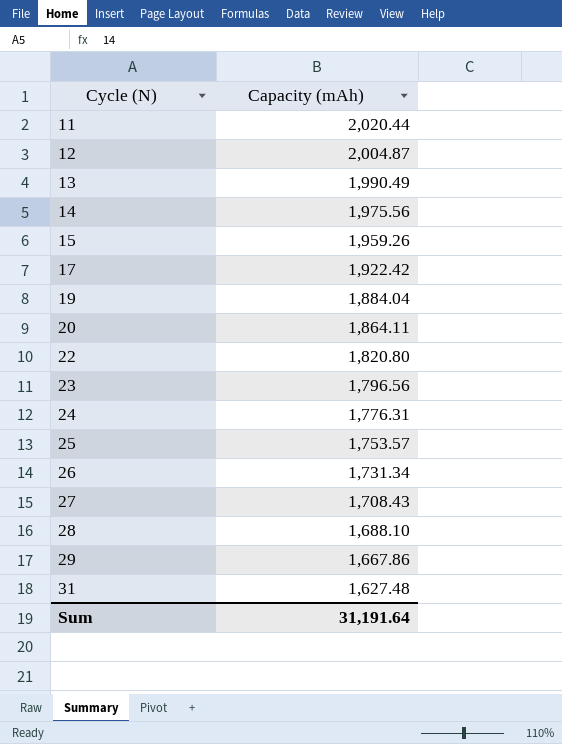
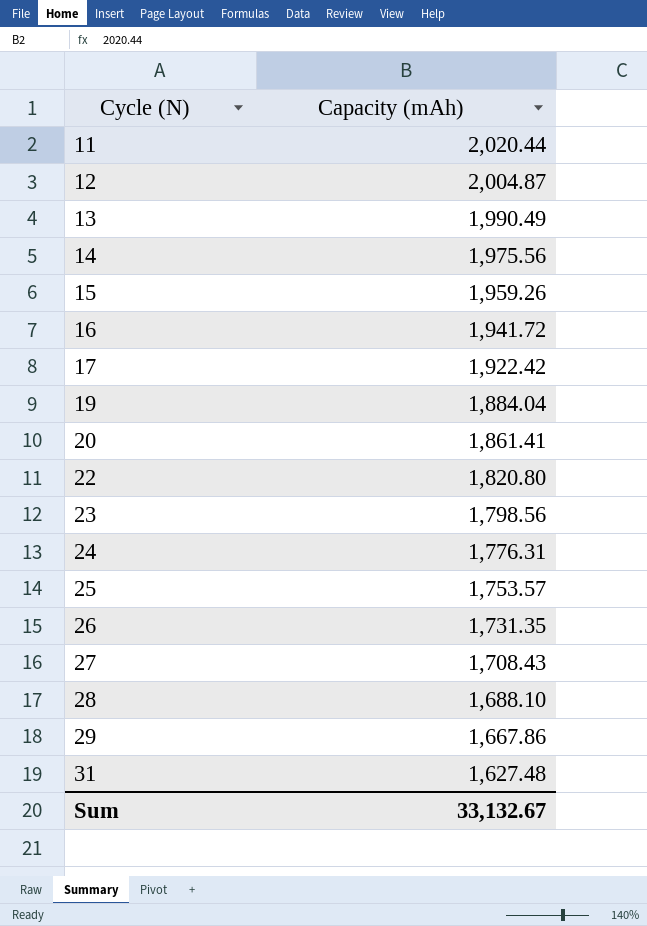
row 16: none -> 1,941.72
20 | Capacity (mAh): 1,864.11 -> 1,861.41
23 | Capacity (mAh): 1,796.56 -> 1,798.56
26 | Capacity (mAh): 1,731.34 -> 1,731.35
Sum | Capacity (mAh): 31,191.64 -> 33,132.67

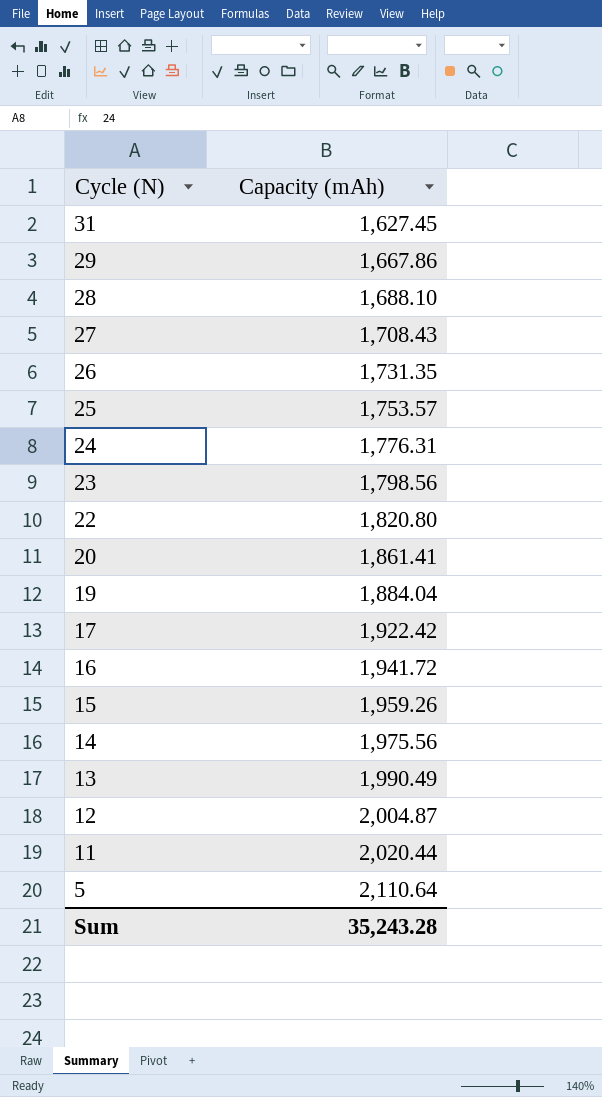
row order: Cycle (N) ascending -> Cycle (N) descending
31 | Capacity (mAh): 1,627.48 -> 1,627.45
row 5: none -> 2,110.64
Sum | Capacity (mAh): 33,132.67 -> 35,243.28

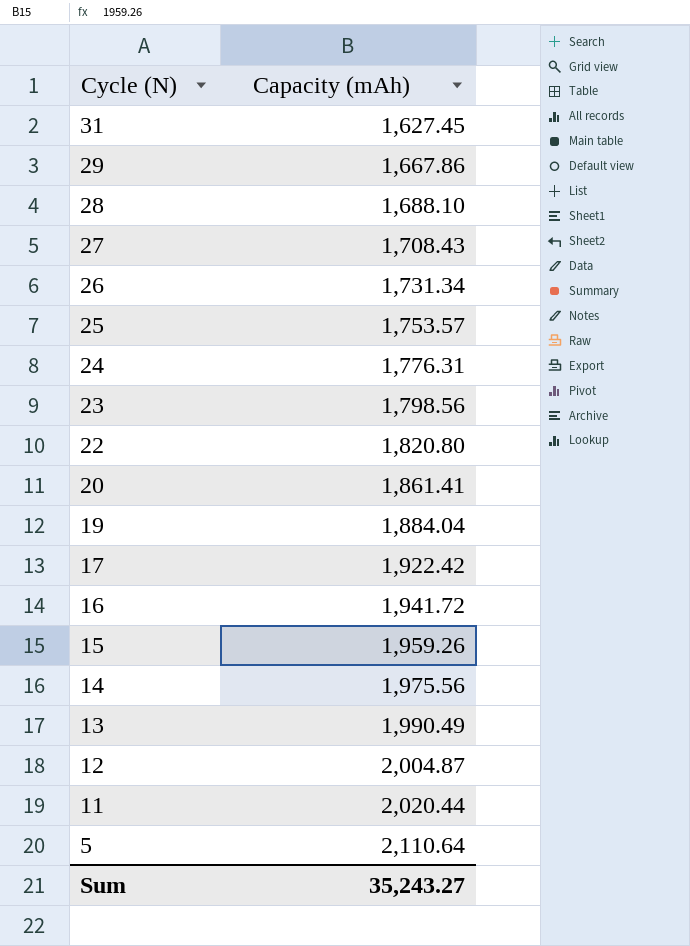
26 | Capacity (mAh): 1,731.35 -> 1,731.34
Sum | Capacity (mAh): 35,243.28 -> 35,243.27

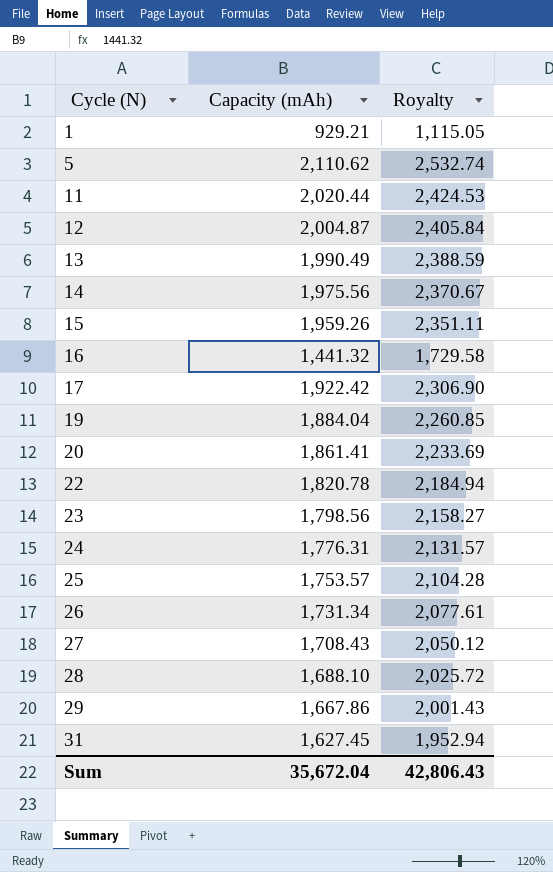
row order: Cycle (N) descending -> Cycle (N) ascending
column Royalty | formula: none -> [Capacity (mAh)] * 1.2
row 1: none -> 929.21 | 1,115.05
5 | Capacity (mAh): 2,110.64 -> 2,110.62
16 | Capacity (mAh): 1,941.72 -> 1,441.32
22 | Capacity (mAh): 1,820.80 -> 1,820.78
Sum | Capacity (mAh): 35,243.27 -> 35,672.04

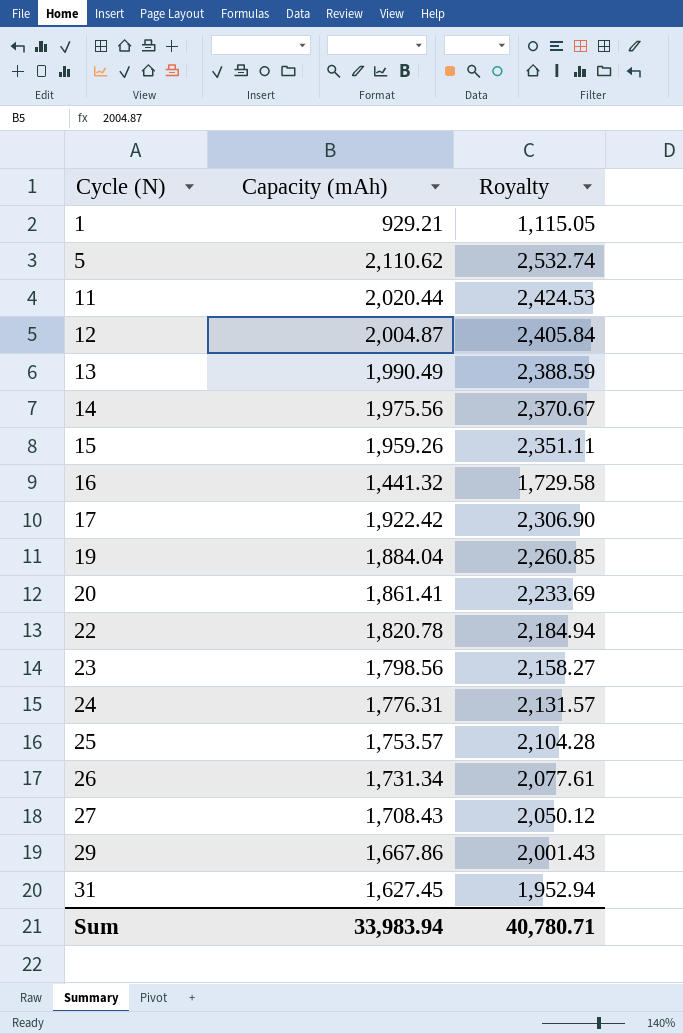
row 28: 1,688.10 | 2,025.72 -> none
Sum | Capacity (mAh): 35,672.04 -> 33,983.94
Sum | Royalty: 42,806.43 -> 40,780.71

